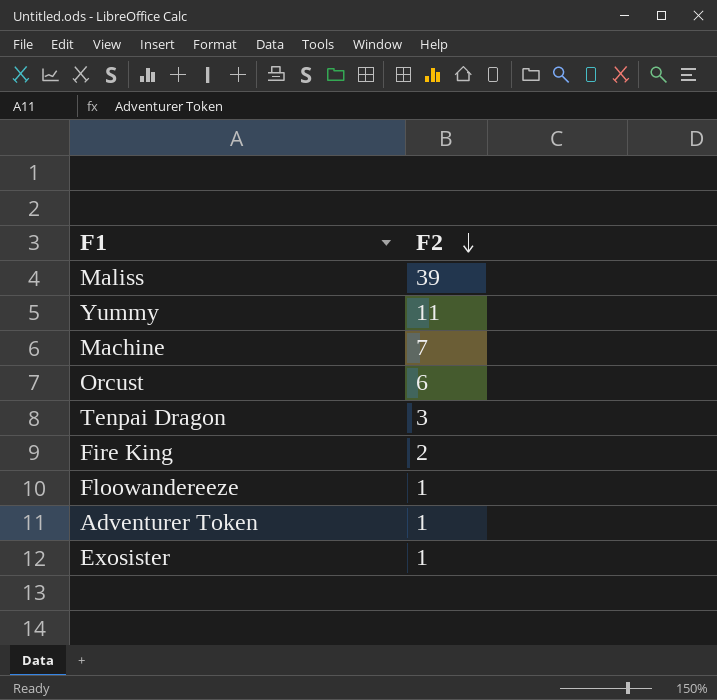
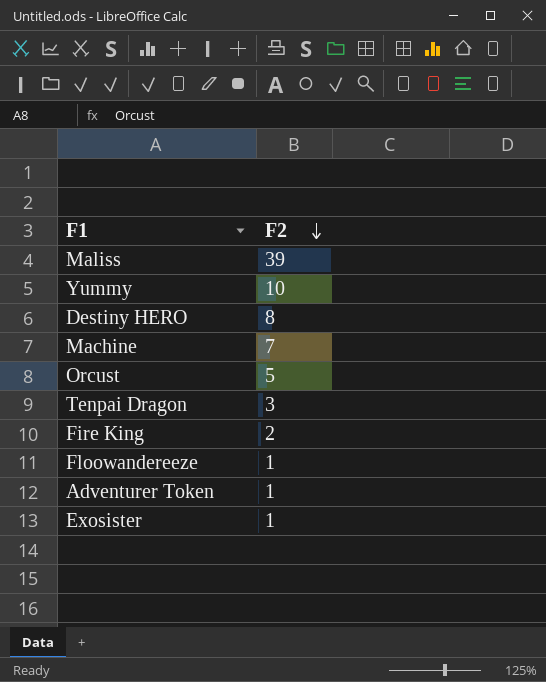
Yummy | F2: 11 -> 10
row Destiny HERO: none -> 8
Orcust | F2: 6 -> 5

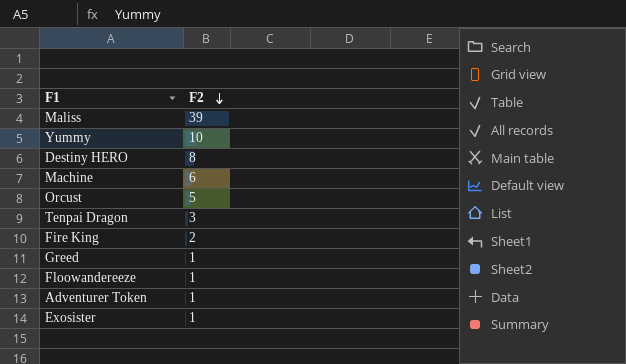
Machine | F2: 7 -> 6
row Greed: none -> 1

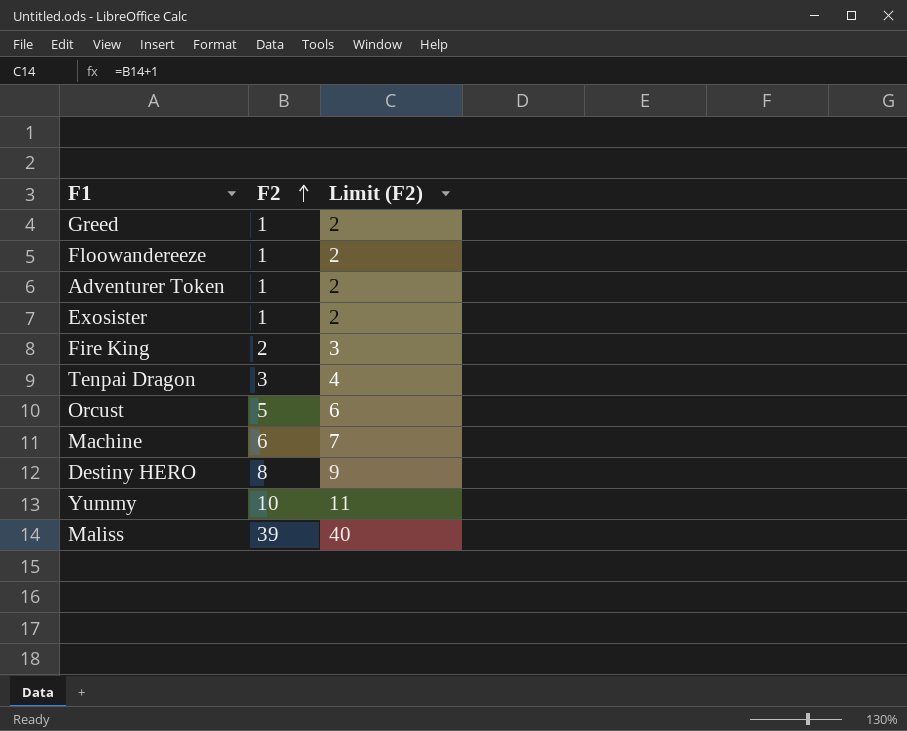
row order: F2 descending -> F2 ascending
column Limit (F2) | formula: none -> [F2] + 1

